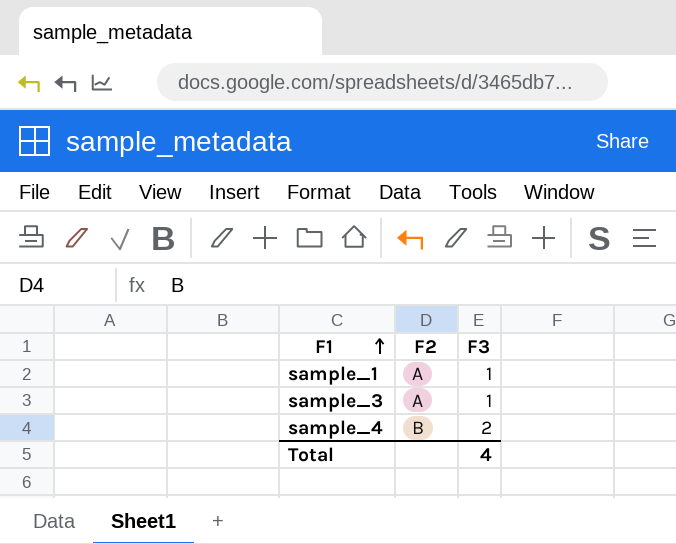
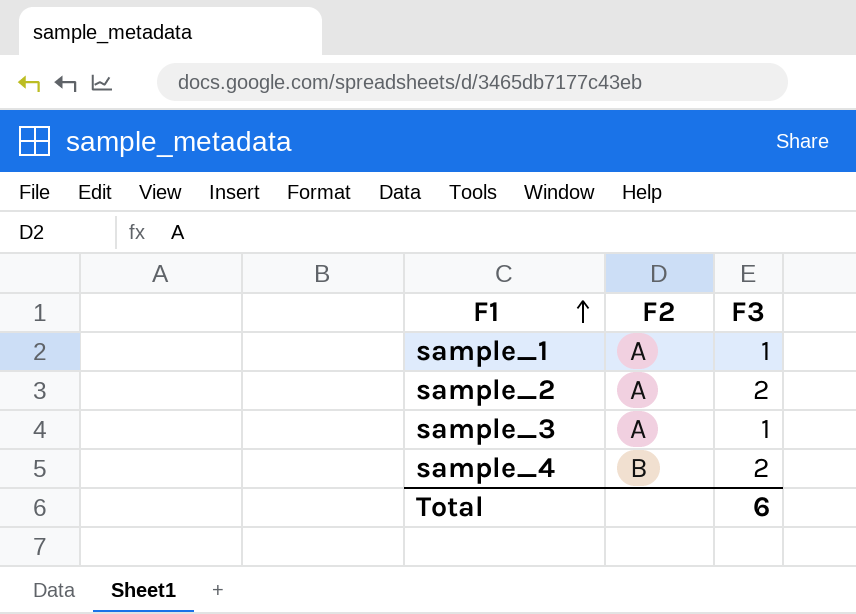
row sample_2: none -> A | 2
Total | F3: 4 -> 6

